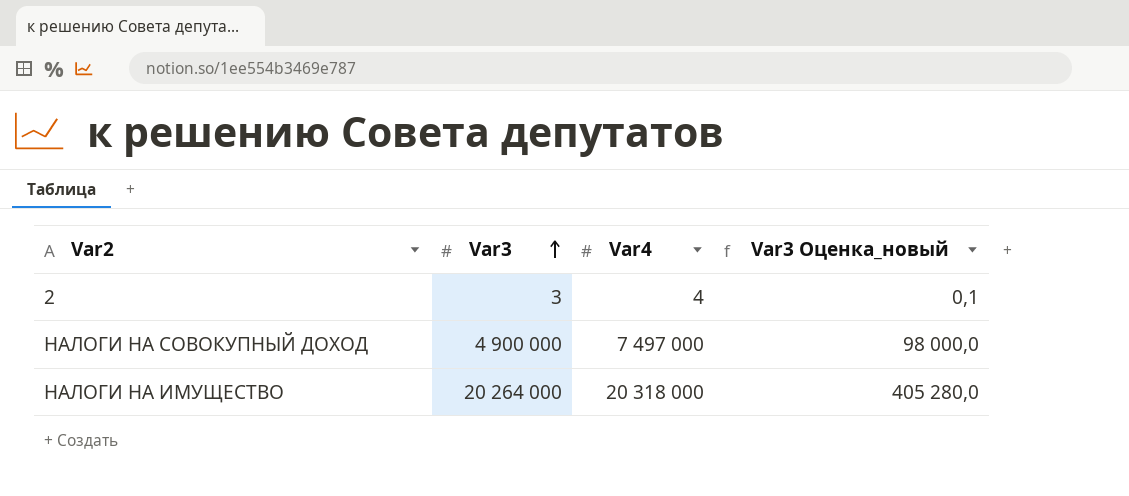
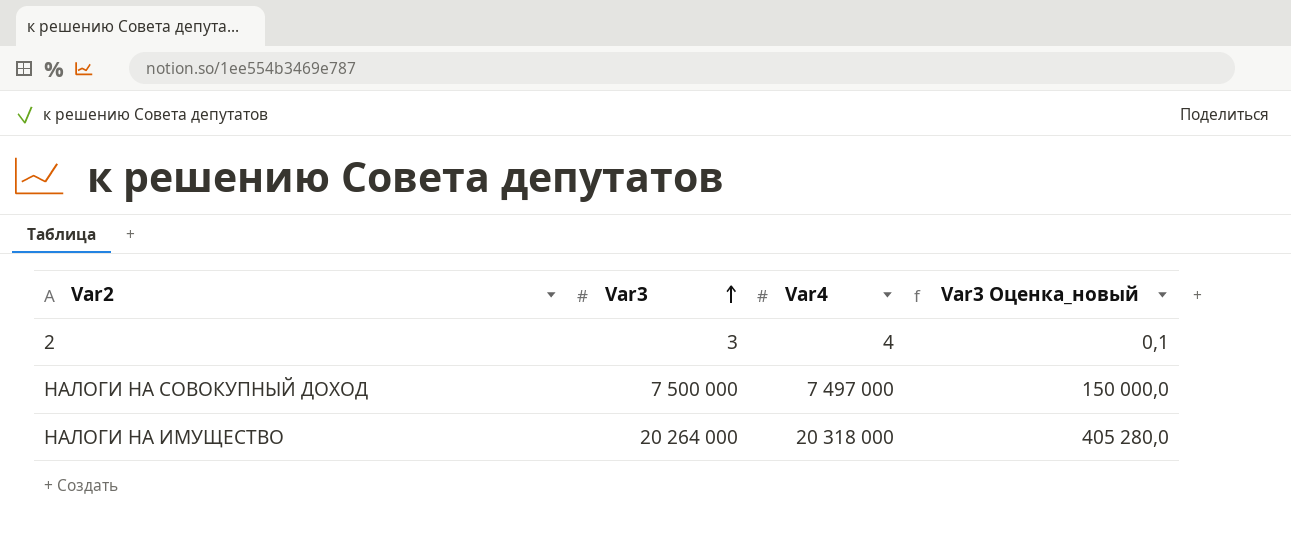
НАЛОГИ НА СОВОКУПНЫЙ ДОХОД | Var3: 4 900 000 -> 7 500 000
НАЛОГИ НА СОВОКУПНЫЙ ДОХОД | Var3 Оценка_новый: 98 000,0 -> 150 000,0

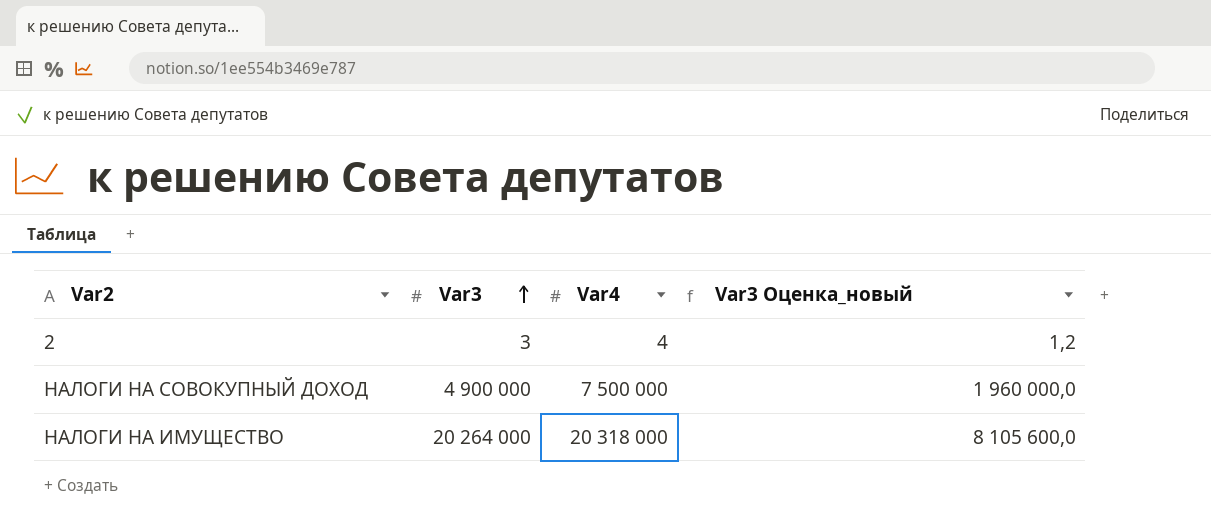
column Var3 Оценка_новый | formula: [Var3] * 0,02 -> [Var3] * 0,4
НАЛОГИ НА СОВОКУПНЫЙ ДОХОД | Var3: 7 500 000 -> 4 900 000
НАЛОГИ НА СОВОКУПНЫЙ ДОХОД | Var4: 7 497 000 -> 7 500 000

